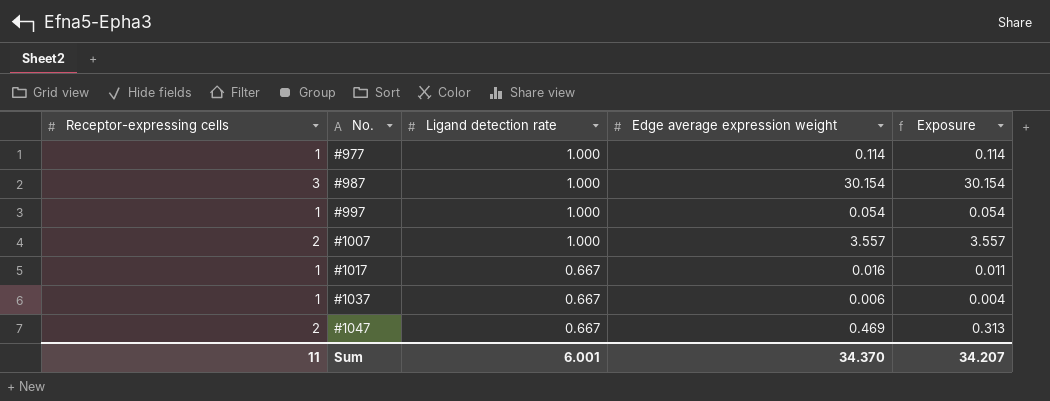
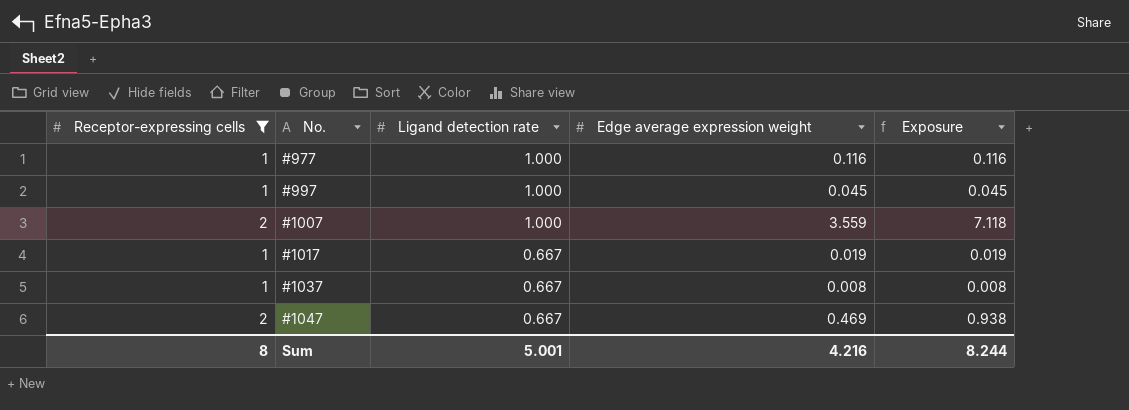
filter: none -> Receptor-expressing cells != 3
column Exposure | formula: [Ligand detection rate] * [Edge average expression weight] -> [Receptor-expressing cells] * [Edge average expression weight]
#977 | Edge average expression weight: 0.114 -> 0.116
#997 | Edge average expression weight: 0.054 -> 0.045
#1007 | Edge average expression weight: 3.557 -> 3.559
#1017 | Edge average expression weight: 0.016 -> 0.019
#1037 | Edge average expression weight: 0.006 -> 0.008
Sum | Receptor-expressing cells: 11 -> 8
Sum | Ligand detection rate: 6.001 -> 5.001
Sum | Edge average expression weight: 34.370 -> 4.216
Sum | Exposure: 34.207 -> 8.244

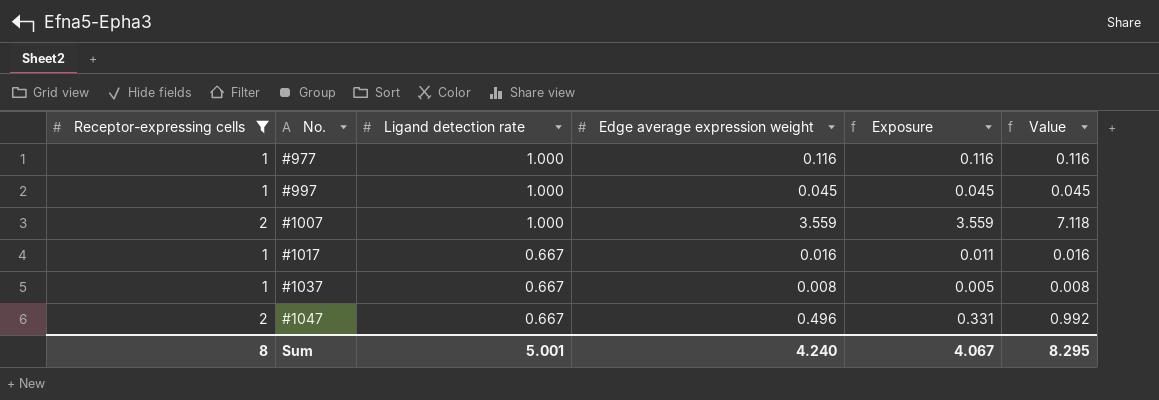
column Exposure | formula: [Receptor-expressing cells] * [Edge average expression weight] -> [Ligand detection rate] * [Edge average expression weight]
column Value | formula: none -> [Receptor-expressing cells] * [Edge average expression weight]
#1017 | Edge average expression weight: 0.019 -> 0.016
#1047 | Edge average expression weight: 0.469 -> 0.496
Sum | Edge average expression weight: 4.216 -> 4.240
Sum | Exposure: 8.244 -> 4.067

